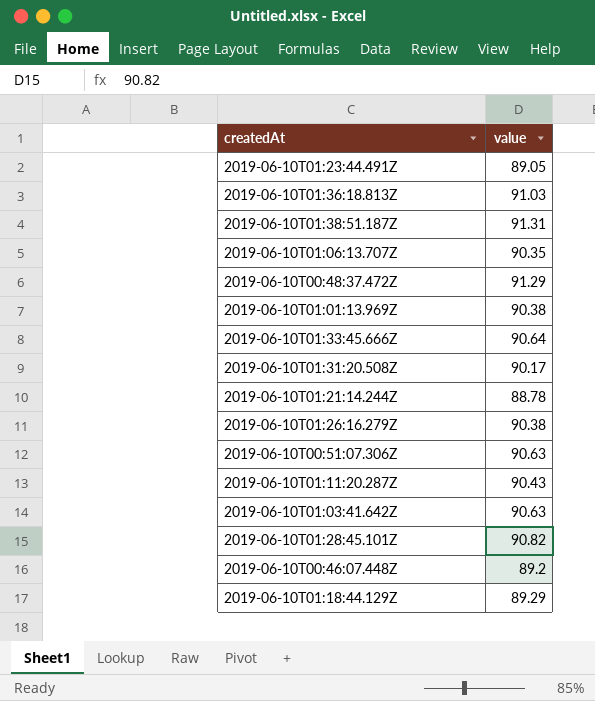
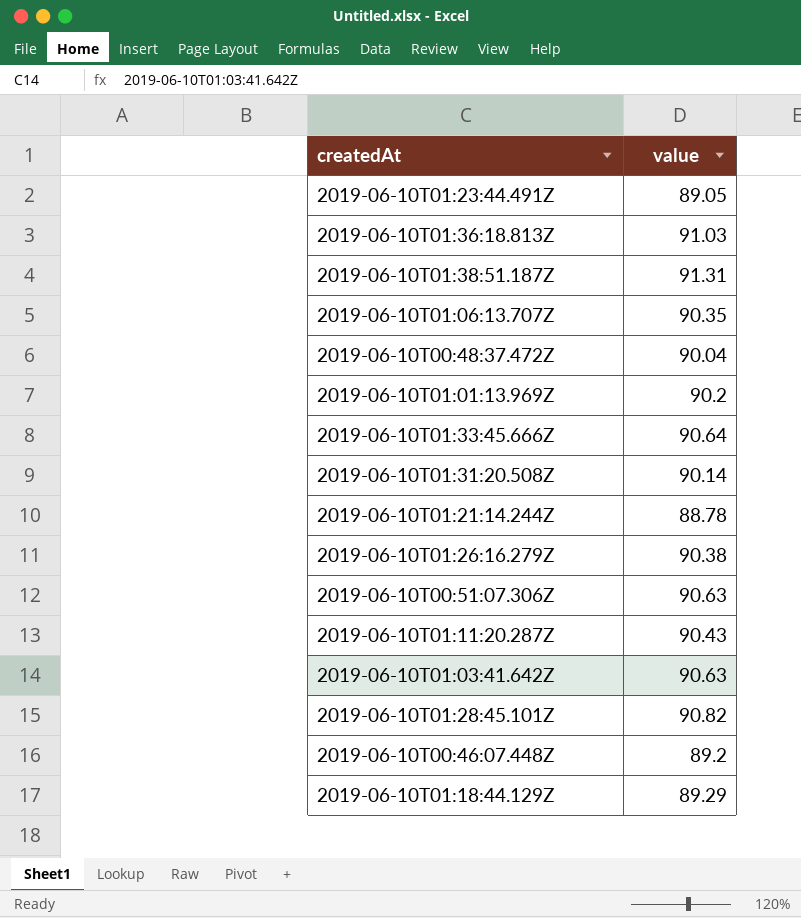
2019-06-10T00:48:37.472Z | value: 91.29 -> 90.04
2019-06-10T01:01:13.969Z | value: 90.38 -> 90.2
2019-06-10T01:31:20.508Z | value: 90.17 -> 90.14

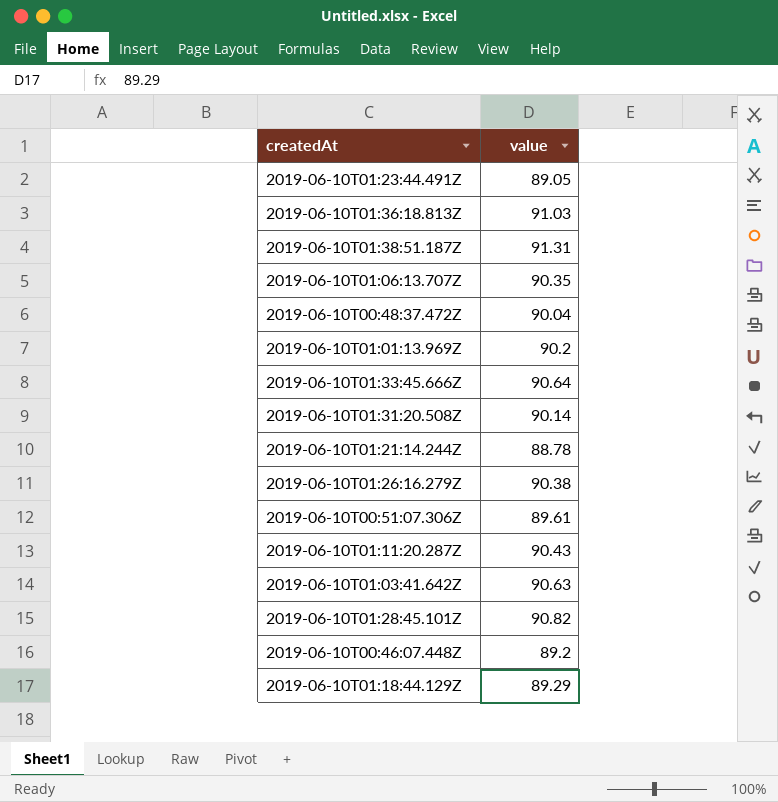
2019-06-10T00:51:07.306Z | value: 90.63 -> 89.61

